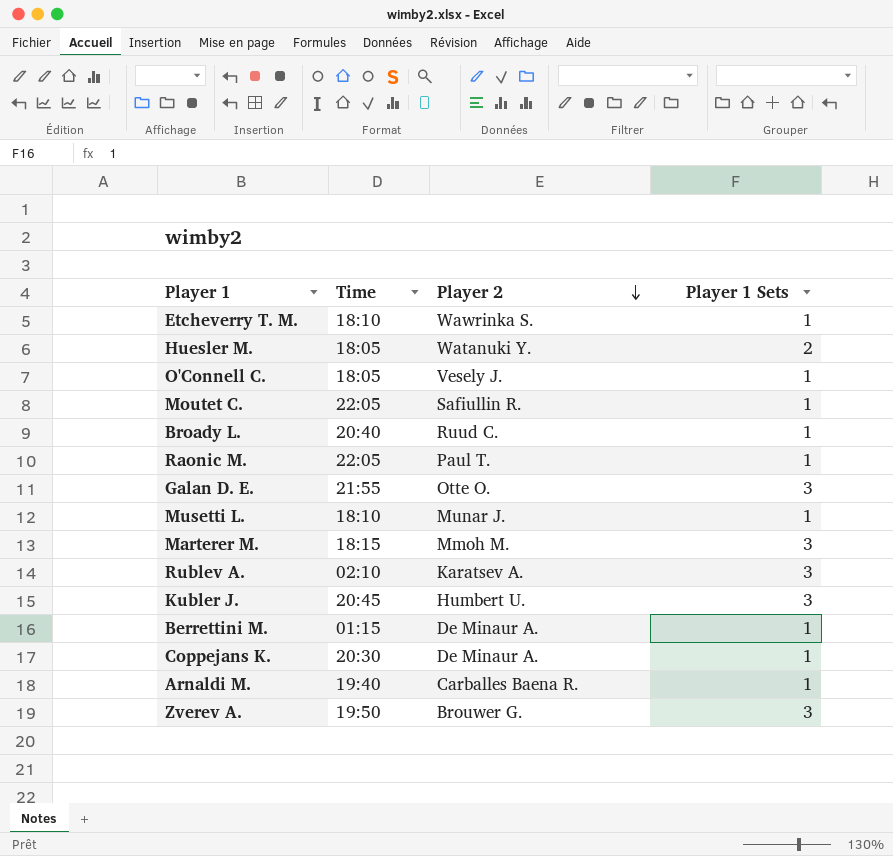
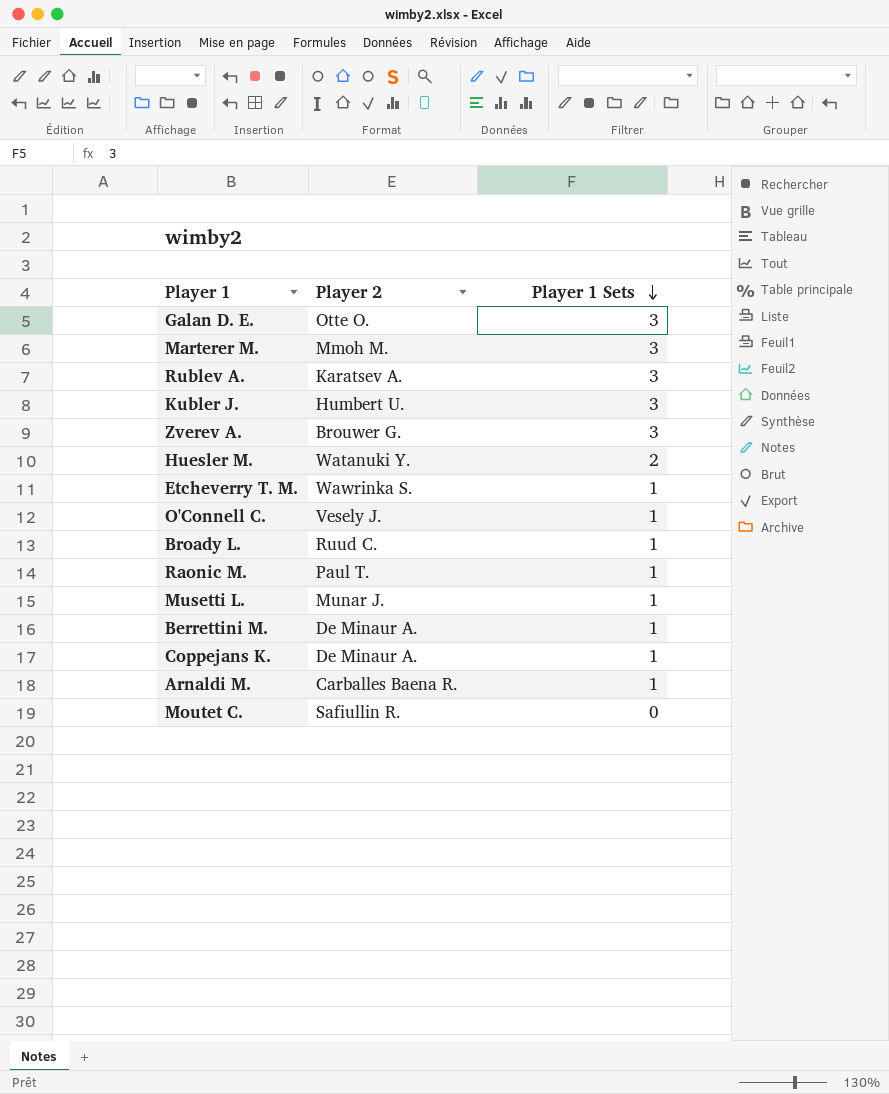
row order: Player 2 descending -> Player 1 Sets descending
column Time | position: 2 -> none
Moutet C. | Player 1 Sets: 1 -> 0

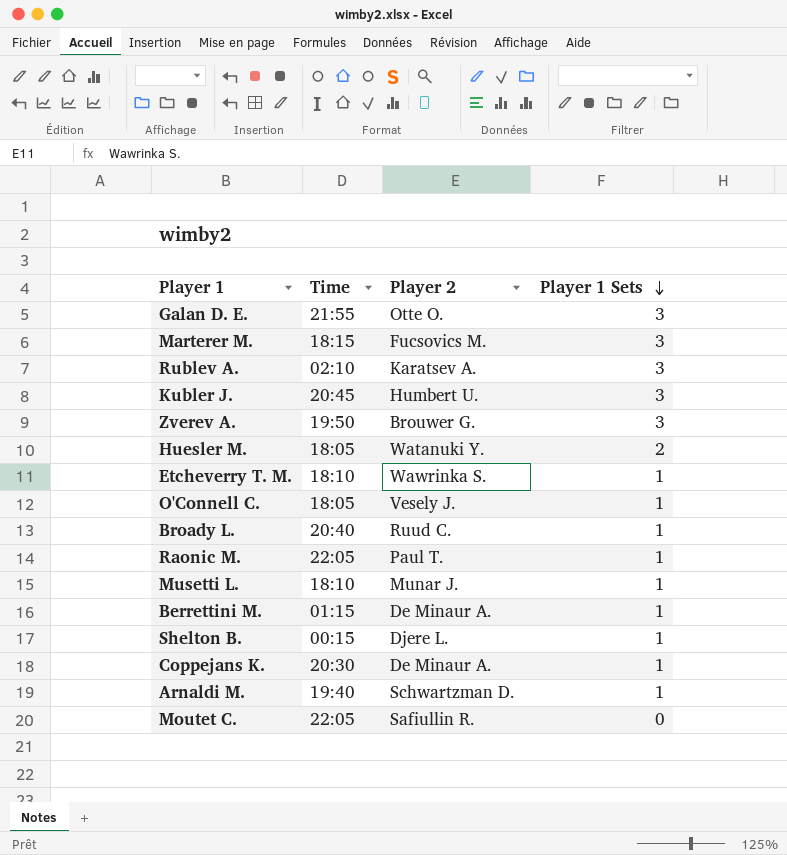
column Time | position: none -> 2
Marterer M. | Player 2: Mmoh M. -> Fucsovics M.
row Shelton B.: none -> 00:15 | Djere L. | 1
Arnaldi M. | Player 2: Carballes Baena R. -> Schwartzman D.

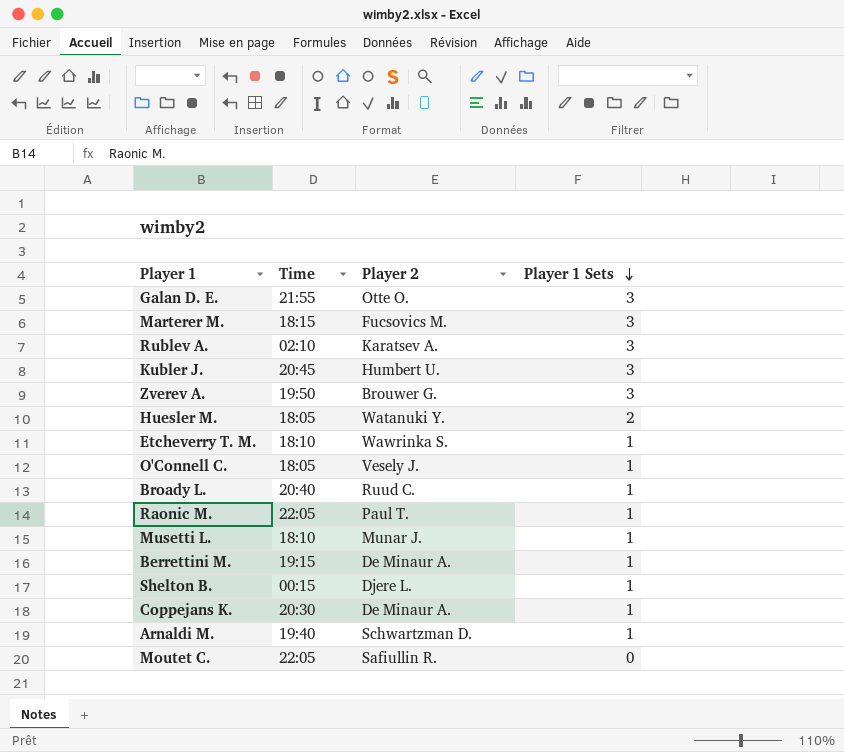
Berrettini M. | Time: 01:15 -> 19:15

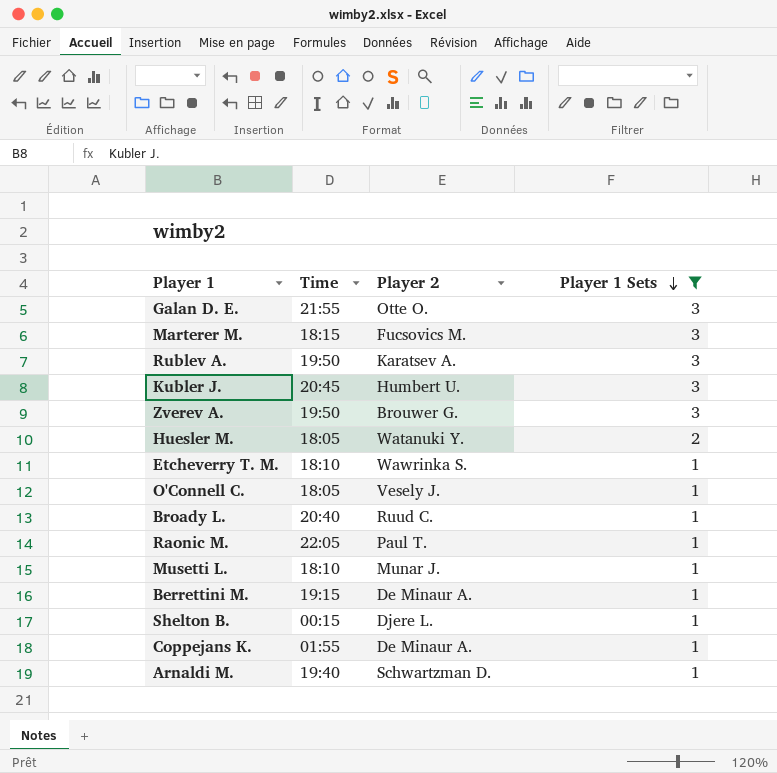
filter: none -> Player 1 Sets != 0
Rublev A. | Time: 02:10 -> 19:50
Coppejans K. | Time: 20:30 -> 01:55

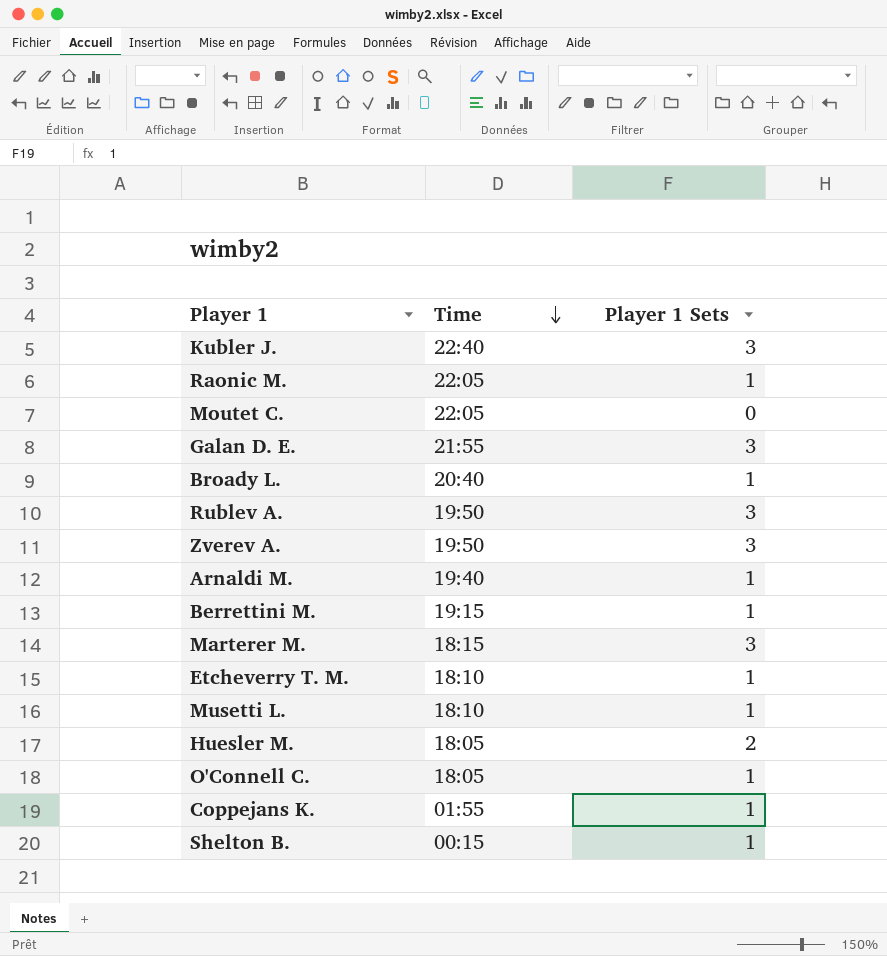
filter: Player 1 Sets != 0 -> none
row order: Player 1 Sets descending -> Time descending
column Player 2 | position: 3 -> none
Kubler J. | Time: 20:45 -> 22:40

